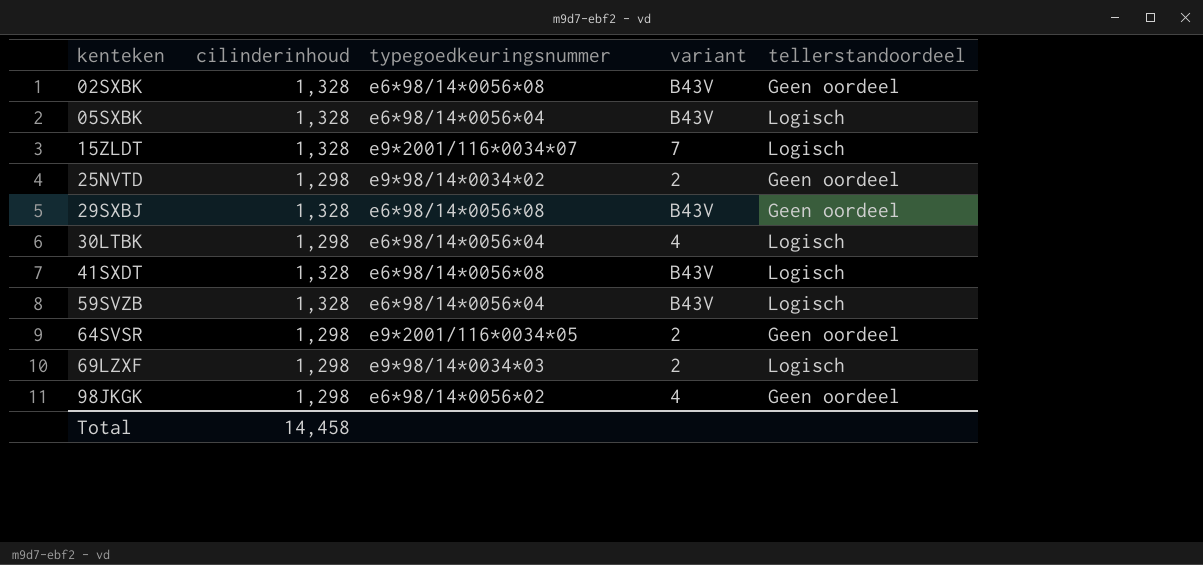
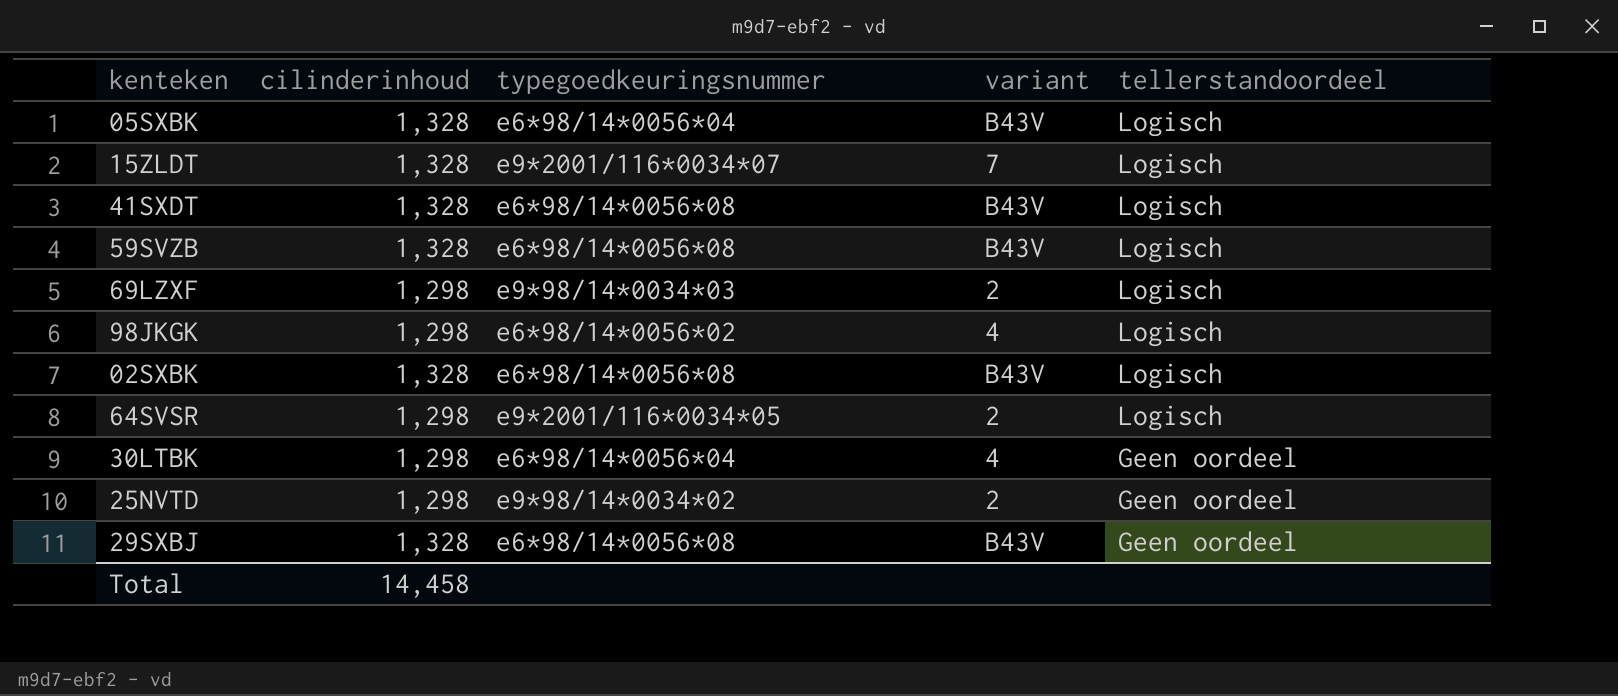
row order: kenteken ascending -> tellerstandoordeel descending
59SVZB | typegoedkeuringsnummer: e6*98/14*0056*04 -> e6*98/14*0056*08
98JKGK | tellerstandoordeel: Geen oordeel -> Logisch
02SXBK | tellerstandoordeel: Geen oordeel -> Logisch
64SVSR | tellerstandoordeel: Geen oordeel -> Logisch
30LTBK | tellerstandoordeel: Logisch -> Geen oordeel

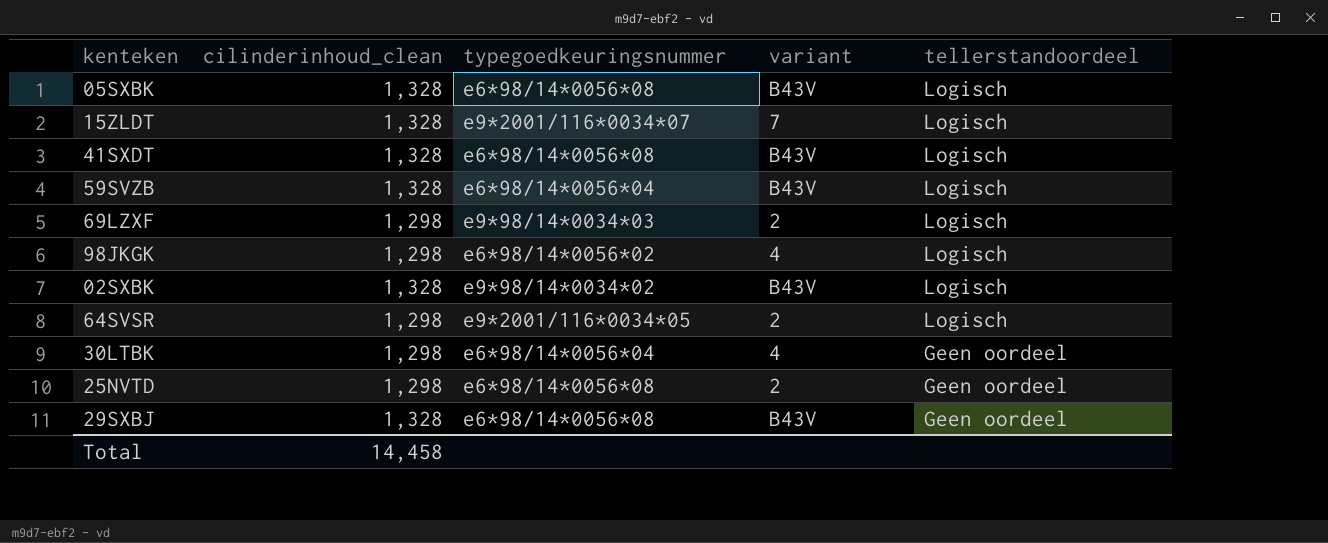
column name: cilinderinhoud -> cilinderinhoud_clean
05SXBK | typegoedkeuringsnummer: e6*98/14*0056*04 -> e6*98/14*0056*08
59SVZB | typegoedkeuringsnummer: e6*98/14*0056*08 -> e6*98/14*0056*04
02SXBK | typegoedkeuringsnummer: e6*98/14*0056*08 -> e9*98/14*0034*02
25NVTD | typegoedkeuringsnummer: e9*98/14*0034*02 -> e6*98/14*0056*08

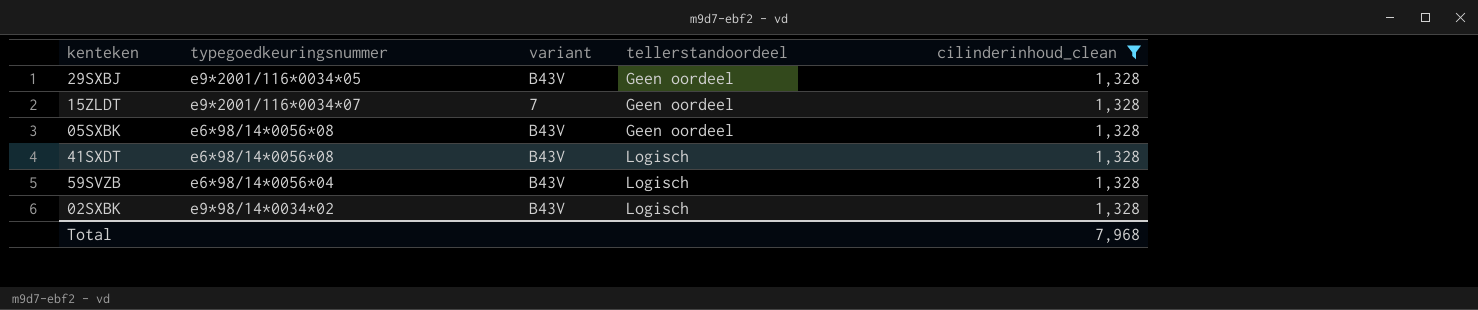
filter: none -> cilinderinhoud_clean = 1,328
row order: tellerstandoordeel descending -> tellerstandoordeel ascending
column cilinderinhoud_clean | position: 2 -> 5
29SXBJ | typegoedkeuringsnummer: e6*98/14*0056*08 -> e9*2001/116*0034*05
15ZLDT | tellerstandoordeel: Logisch -> Geen oordeel
05SXBK | tellerstandoordeel: Logisch -> Geen oordeel
Total | cilinderinhoud_clean: 14,458 -> 7,968

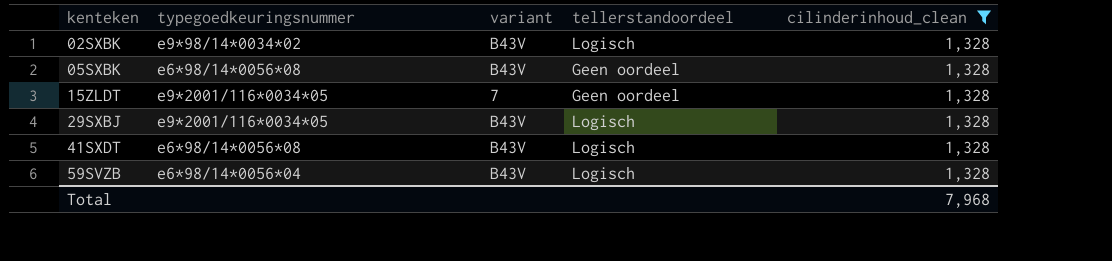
row order: tellerstandoordeel ascending -> kenteken ascending
15ZLDT | typegoedkeuringsnummer: e9*2001/116*0034*07 -> e9*2001/116*0034*05
29SXBJ | tellerstandoordeel: Geen oordeel -> Logisch

